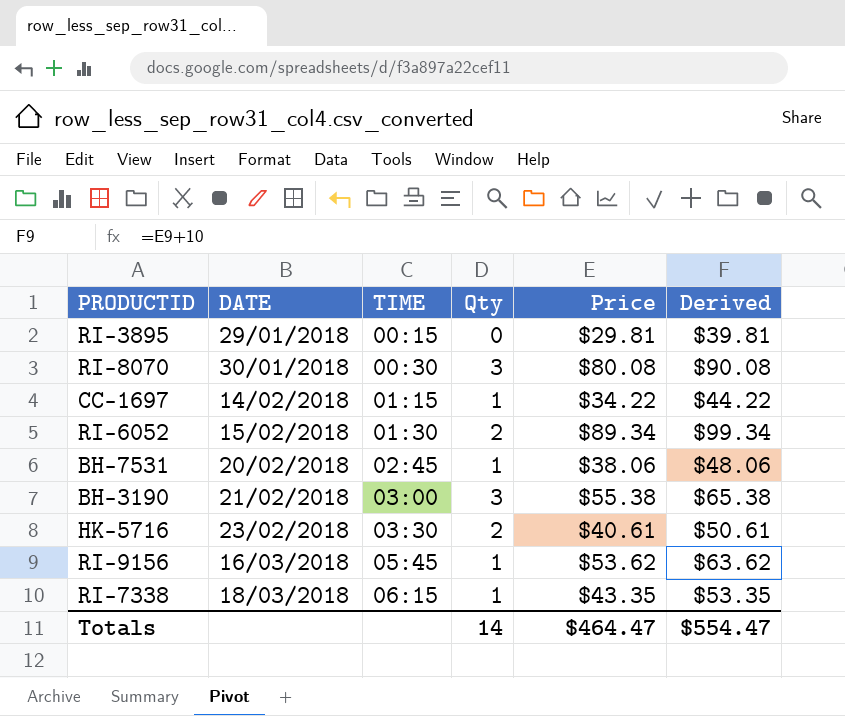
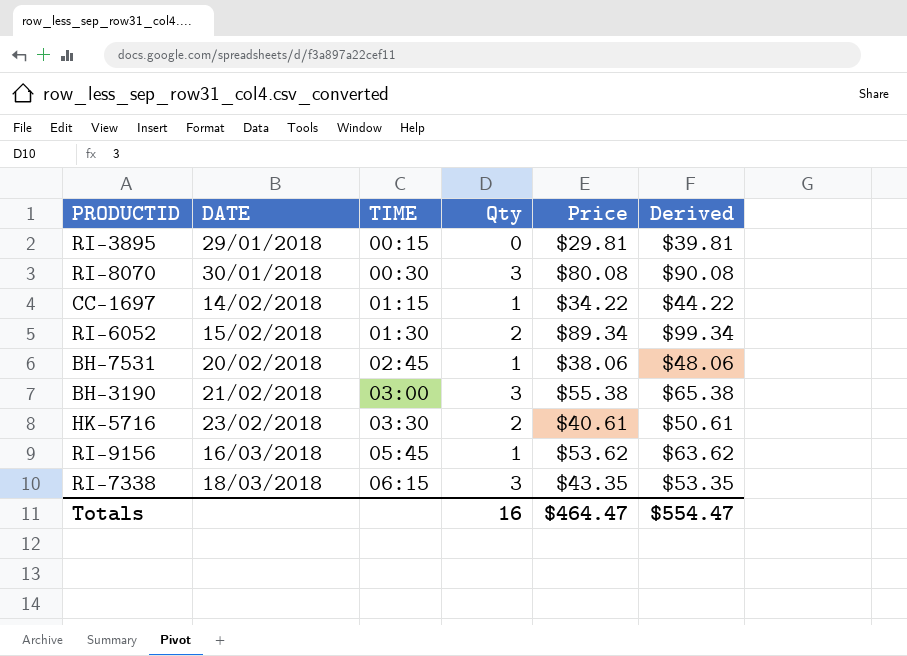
RI-7338 | Qty: 1 -> 3
Totals | Qty: 14 -> 16

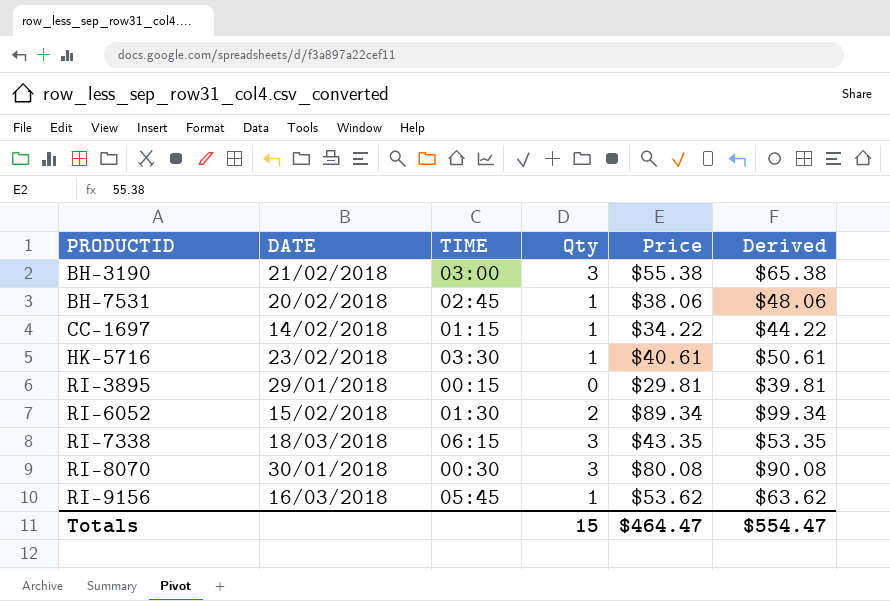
row order: DATE ascending -> PRODUCTID ascending
HK-5716 | Qty: 2 -> 1
Totals | Qty: 16 -> 15

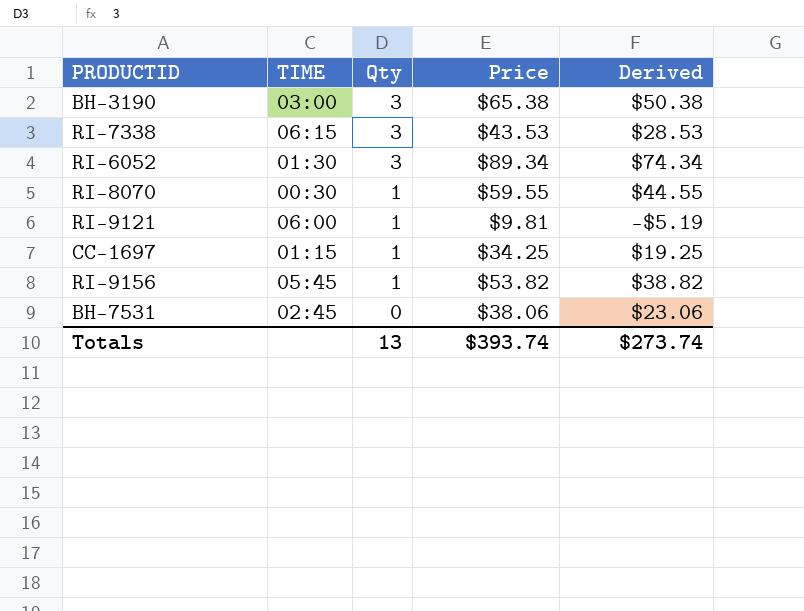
row order: PRODUCTID ascending -> Qty descending
column DATE | position: 2 -> none
column Derived | formula: [Price] + 10 -> [Price] - 15
row HK-5716: 23/02/2018 | 03:30 | 1 | $40.61 | $50.61 -> none
row RI-3895: 29/01/2018 | 00:15 | 0 | $29.81 | $39.81 -> none
BH-3190 | Price: $55.38 -> $65.38
RI-7338 | Price: $43.35 -> $43.53
RI-6052 | Qty: 2 -> 3
RI-8070 | Qty: 3 -> 1
RI-8070 | Price: $80.08 -> $59.55
row RI-9121: none -> 06:00 | 1 | $9.81 | -$5.19
CC-1697 | Price: $34.22 -> $34.25
RI-9156 | Price: $53.62 -> $53.82
BH-7531 | Qty: 1 -> 0
Totals | Qty: 15 -> 13
Totals | Price: $464.47 -> $393.74
Totals | Derived: $554.47 -> $273.74

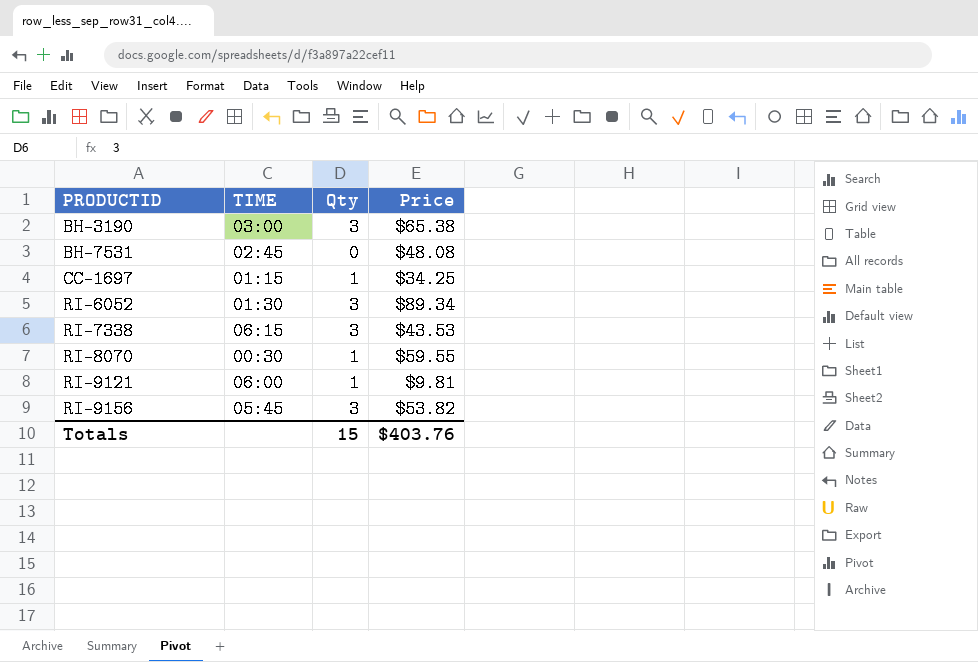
row order: Qty descending -> PRODUCTID ascending
column Derived | formula: [Price] - 15 -> none
BH-7531 | Price: $38.06 -> $48.08
RI-9156 | Qty: 1 -> 3
Totals | Qty: 13 -> 15
Totals | Price: $393.74 -> $403.76

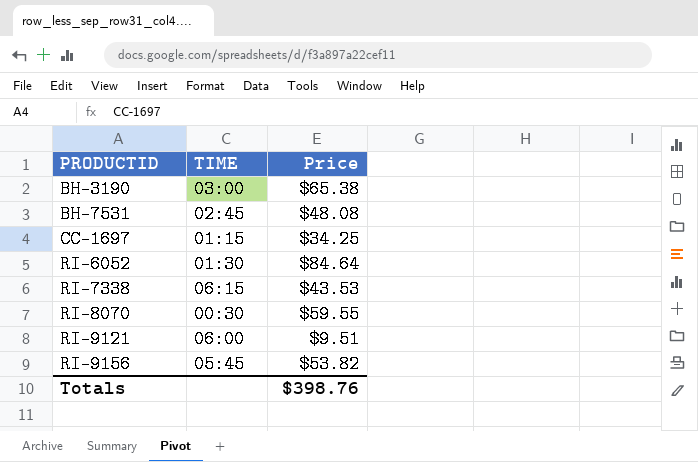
column Qty | position: 3 -> none
RI-6052 | Price: $89.34 -> $84.64
RI-9121 | Price: $9.81 -> $9.51
Totals | Price: $403.76 -> $398.76

